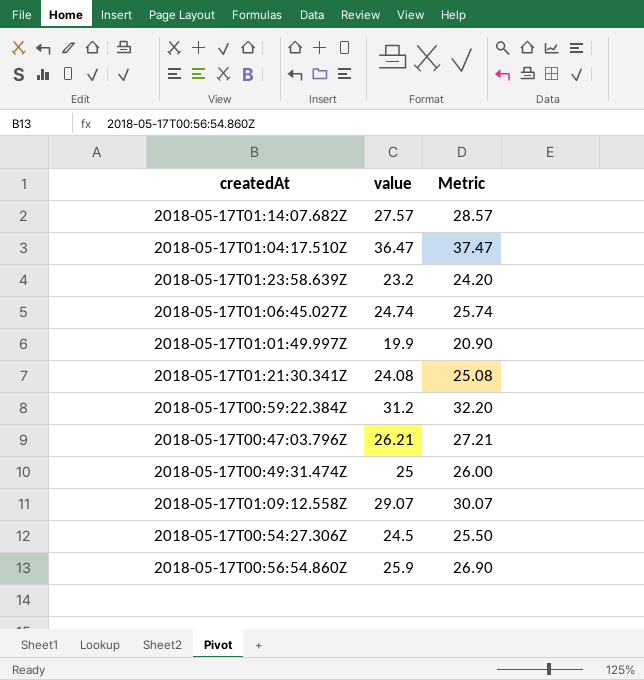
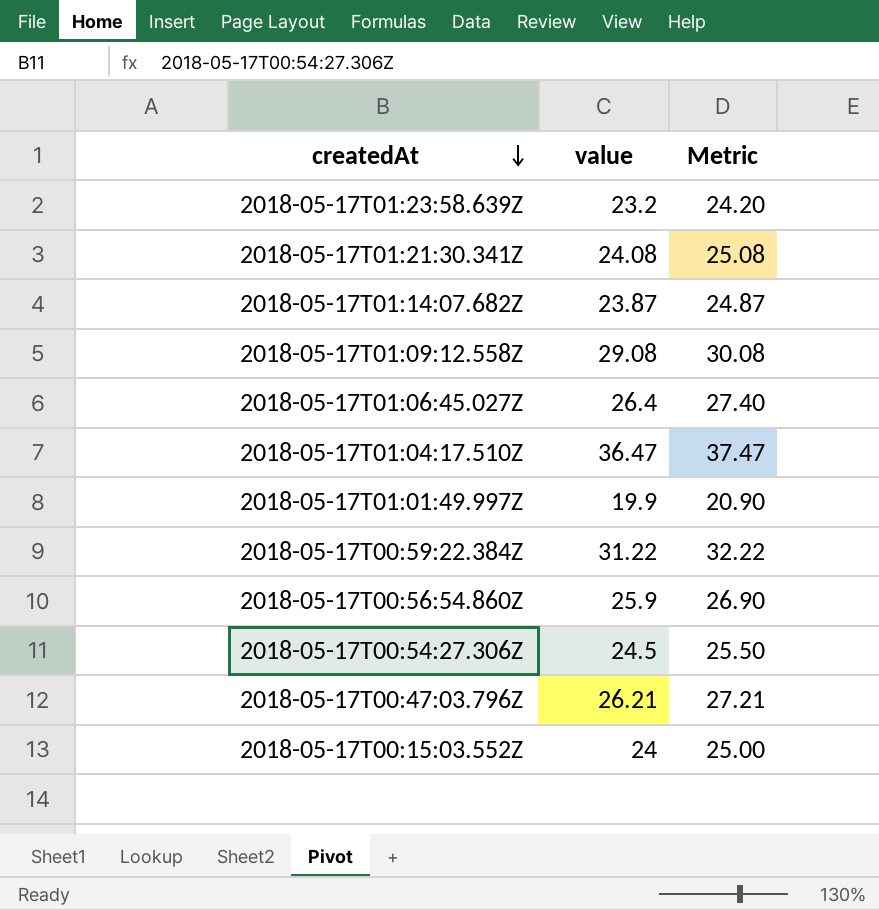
row order: none -> createdAt descending
row 2018-05-17T00:49:31.474Z: 25 | 26.00 -> none
2018-05-17T01:14:07.682Z | value: 27.57 -> 23.87
2018-05-17T01:14:07.682Z | Metric: 28.57 -> 24.87
2018-05-17T01:09:12.558Z | value: 29.07 -> 29.08
2018-05-17T01:09:12.558Z | Metric: 30.07 -> 30.08
2018-05-17T01:06:45.027Z | value: 24.74 -> 26.4
2018-05-17T01:06:45.027Z | Metric: 25.74 -> 27.40
2018-05-17T00:59:22.384Z | value: 31.2 -> 31.22
2018-05-17T00:59:22.384Z | Metric: 32.20 -> 32.22
row 2018-05-17T00:15:03.552Z: none -> 24 | 25.00

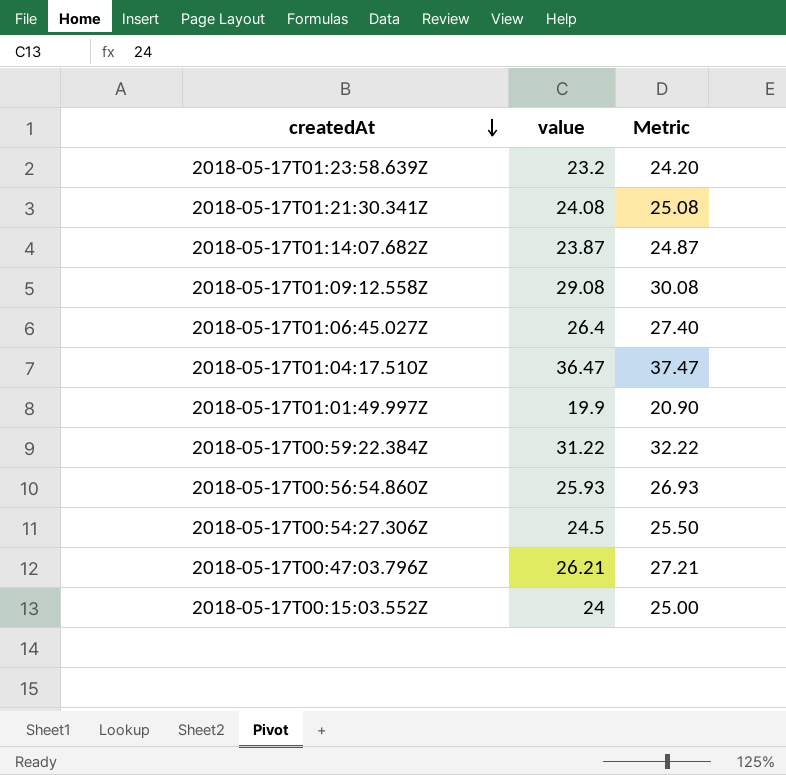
2018-05-17T00:56:54.860Z | value: 25.9 -> 25.93
2018-05-17T00:56:54.860Z | Metric: 26.90 -> 26.93

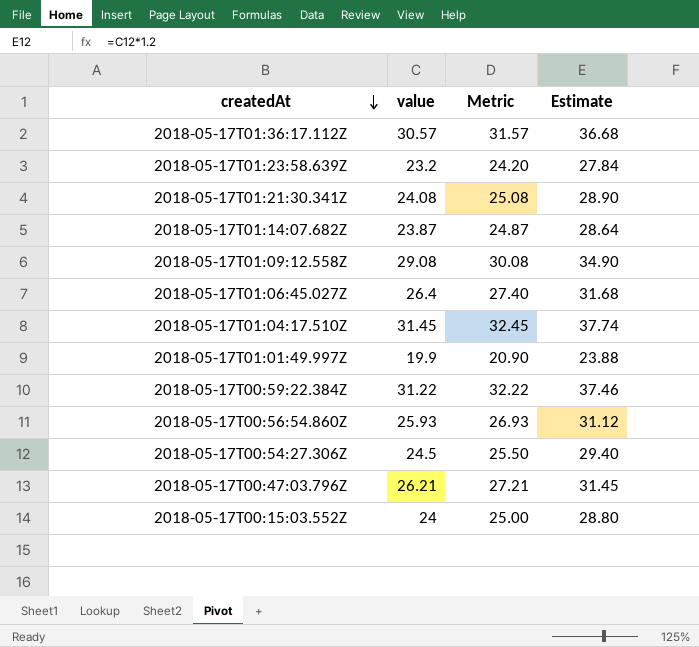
column Estimate | formula: none -> [value] * 1.2
row 2018-05-17T01:36:17.112Z: none -> 30.57 | 31.57 | 36.68
2018-05-17T01:04:17.510Z | value: 36.47 -> 31.45
2018-05-17T01:04:17.510Z | Metric: 37.47 -> 32.45

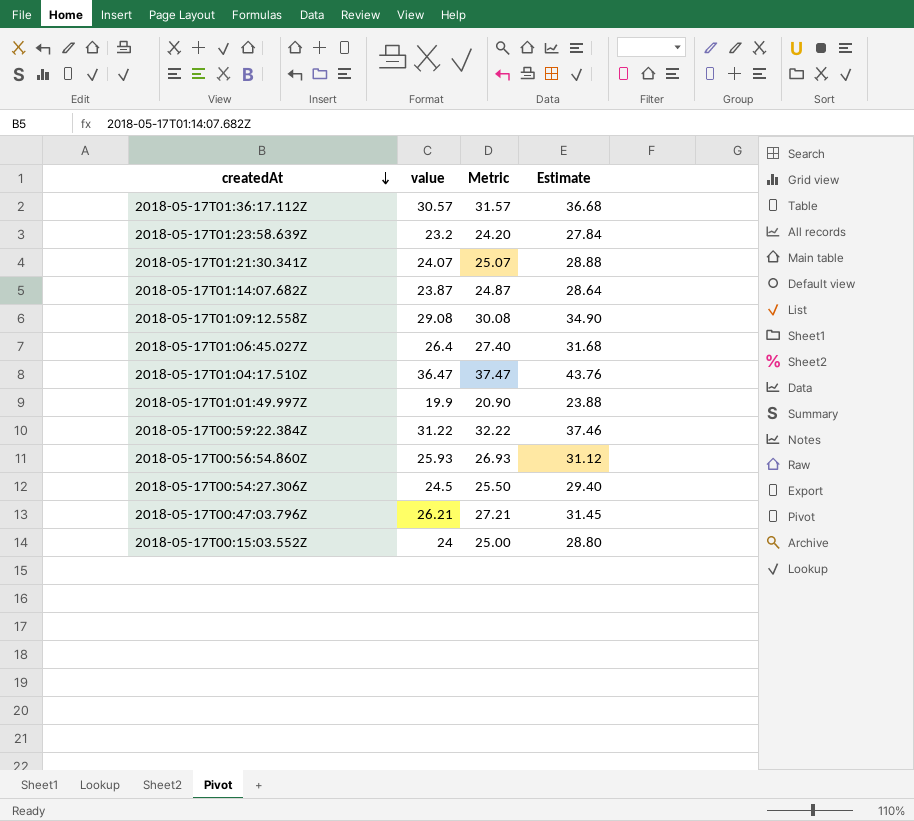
2018-05-17T01:21:30.341Z | value: 24.08 -> 24.07
2018-05-17T01:21:30.341Z | Metric: 25.08 -> 25.07
2018-05-17T01:21:30.341Z | Estimate: 28.90 -> 28.88
2018-05-17T01:04:17.510Z | value: 31.45 -> 36.47
2018-05-17T01:04:17.510Z | Metric: 32.45 -> 37.47
2018-05-17T01:04:17.510Z | Estimate: 37.74 -> 43.76

